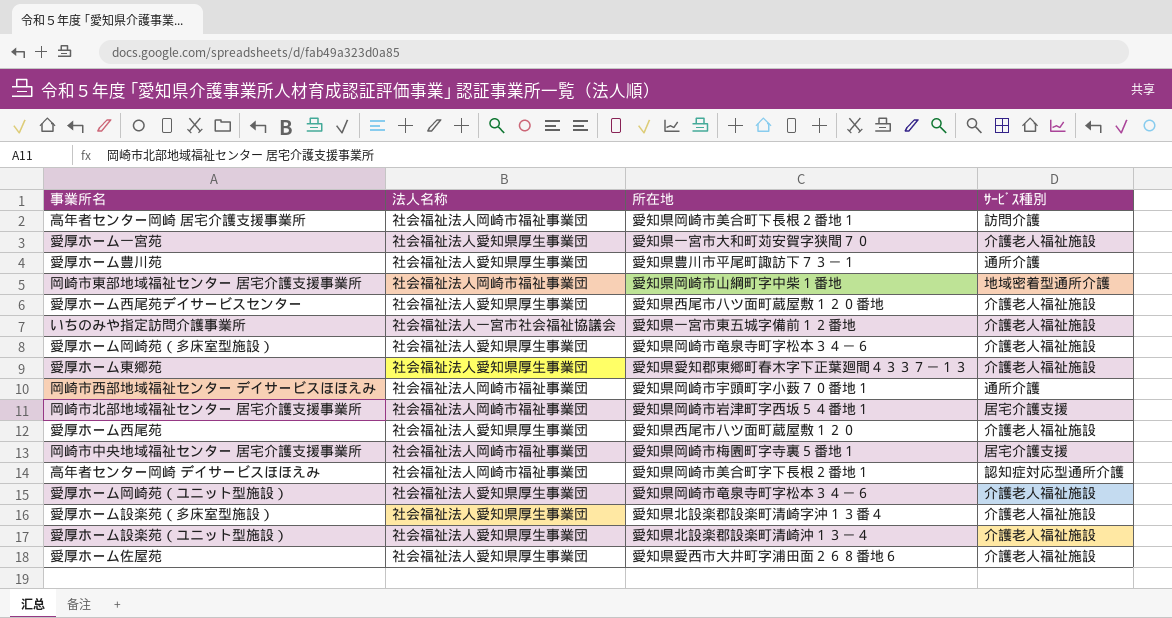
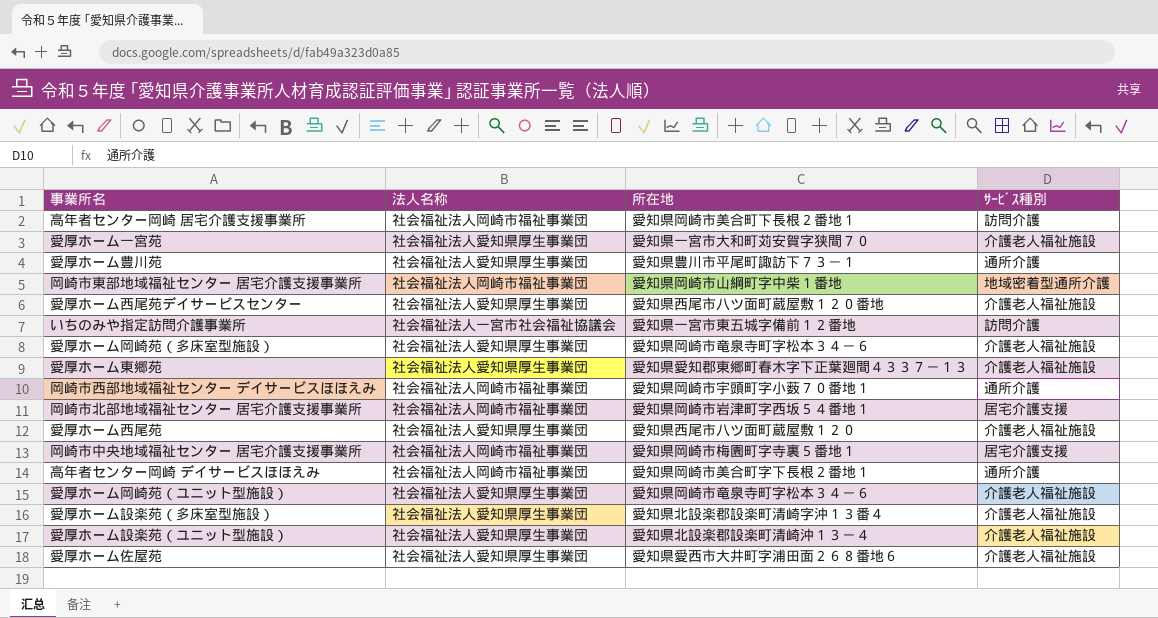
いちのみや指定訪問介護事業所 | ｻｰﾋﾞｽ種別: 介護老人福祉施設 -> 訪問介護
高年者センター岡崎 デイサービスほほえみ | ｻｰﾋﾞｽ種別: 認知症対応型通所介護 -> 通所介護

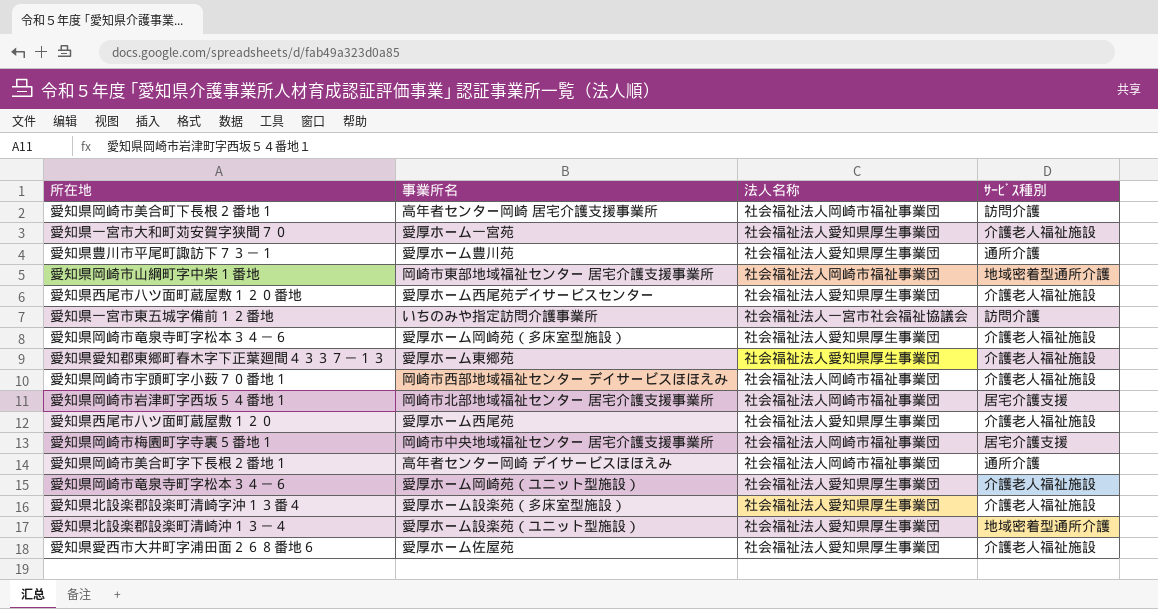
column 所在地 | position: 3 -> 1
岡崎市西部地域福祉センター デイサービスほほえみ | ｻｰﾋﾞｽ種別: 通所介護 -> 介護老人福祉施設
愛厚ホーム設楽苑（ユニット型施設） | ｻｰﾋﾞｽ種別: 介護老人福祉施設 -> 地域密着型通所介護

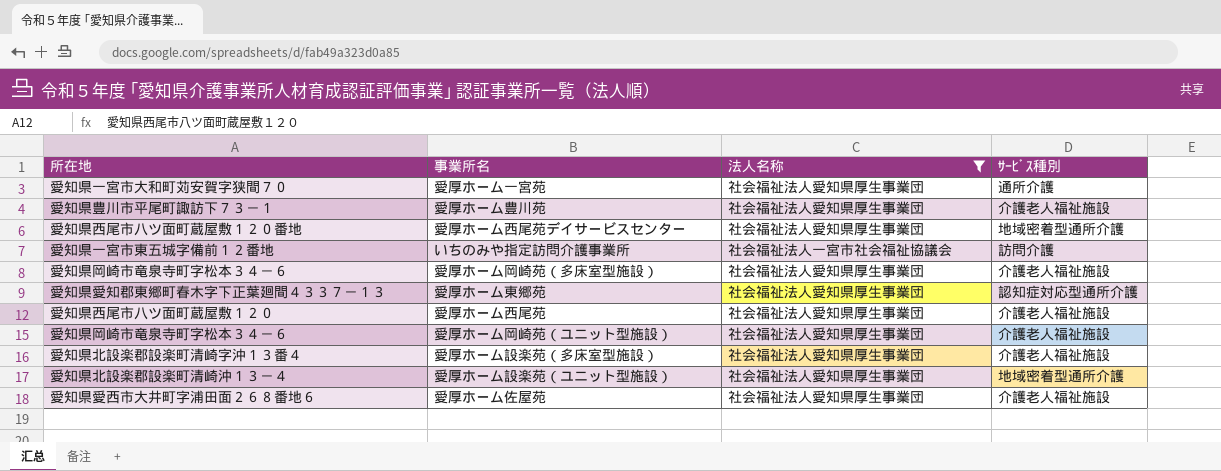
filter: none -> 法人名称 != 社会福祉法人岡崎市福祉事業団
愛厚ホーム一宮苑 | ｻｰﾋﾞｽ種別: 介護老人福祉施設 -> 通所介護
愛厚ホーム豊川苑 | ｻｰﾋﾞｽ種別: 通所介護 -> 介護老人福祉施設
愛厚ホーム西尾苑デイサービスセンター | ｻｰﾋﾞｽ種別: 介護老人福祉施設 -> 地域密着型通所介護
愛厚ホーム東郷苑 | ｻｰﾋﾞｽ種別: 介護老人福祉施設 -> 認知症対応型通所介護

